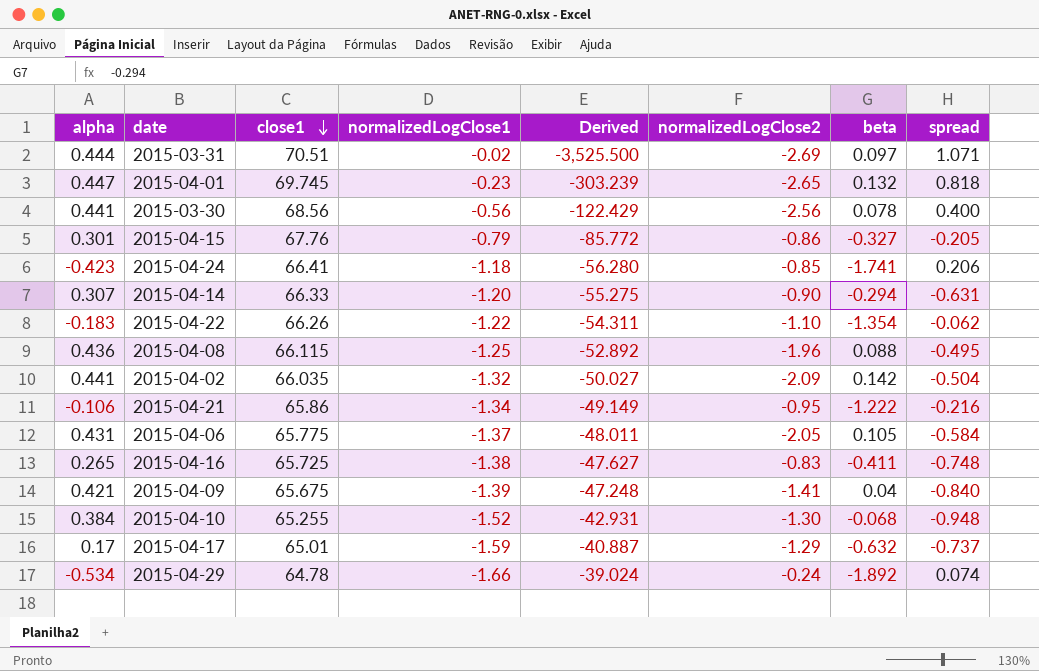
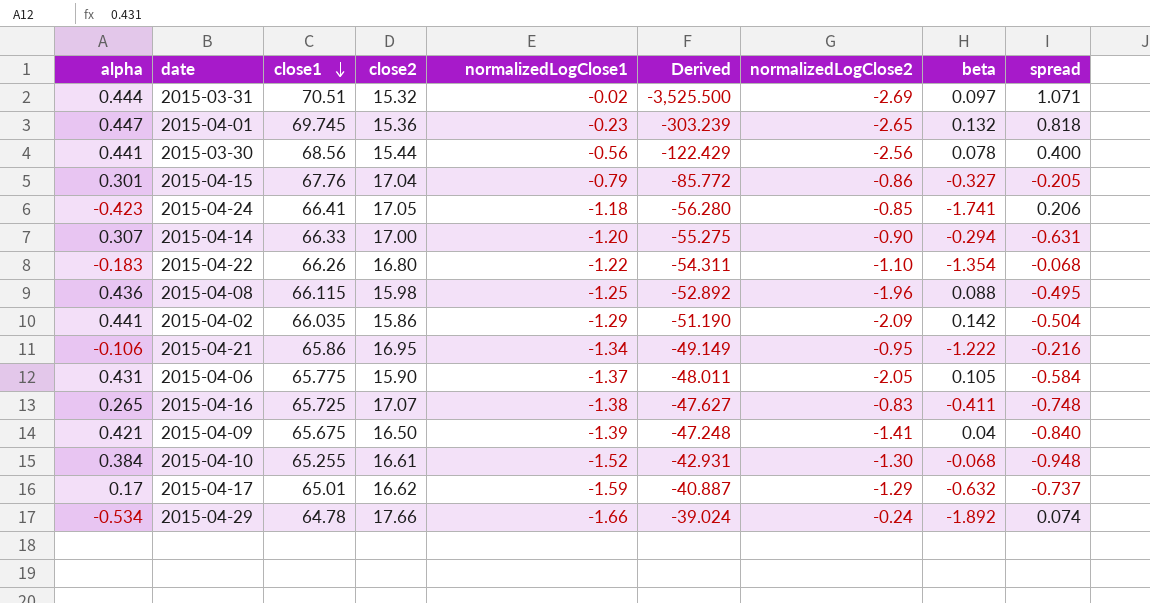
column close2 | position: none -> 4
2015-04-22 | spread: -0.062 -> -0.068
2015-04-02 | normalizedLogClose1: -1.32 -> -1.29
2015-04-02 | Derived: -50.027 -> -51.190

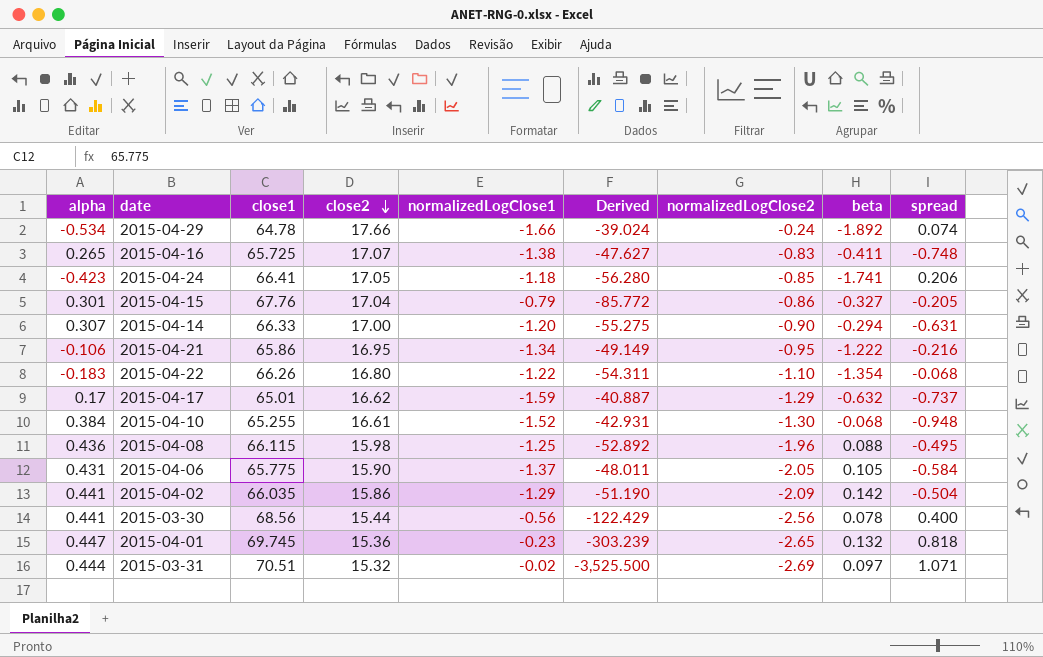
row order: close1 descending -> close2 descending
row 2015-04-09: 0.421 | 65.675 | 16.50 | -1.39 | -47.248 | -1.41 | 0.04 | -0.840 -> none

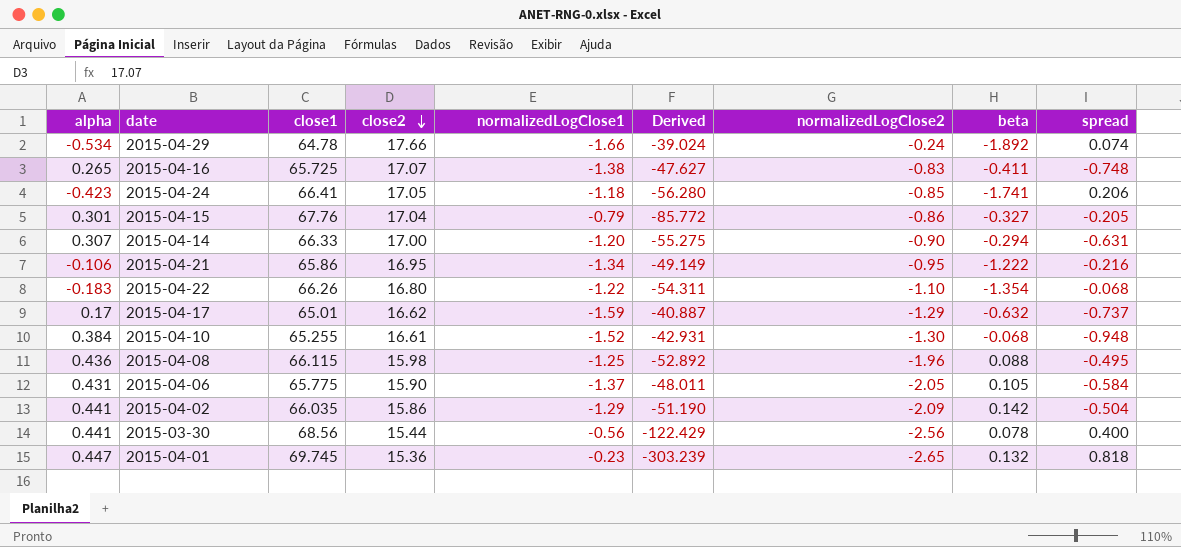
row 2015-03-31: 0.444 | 70.51 | 15.32 | -0.02 | -3,525.500 | -2.69 | 0.097 | 1.071 -> none

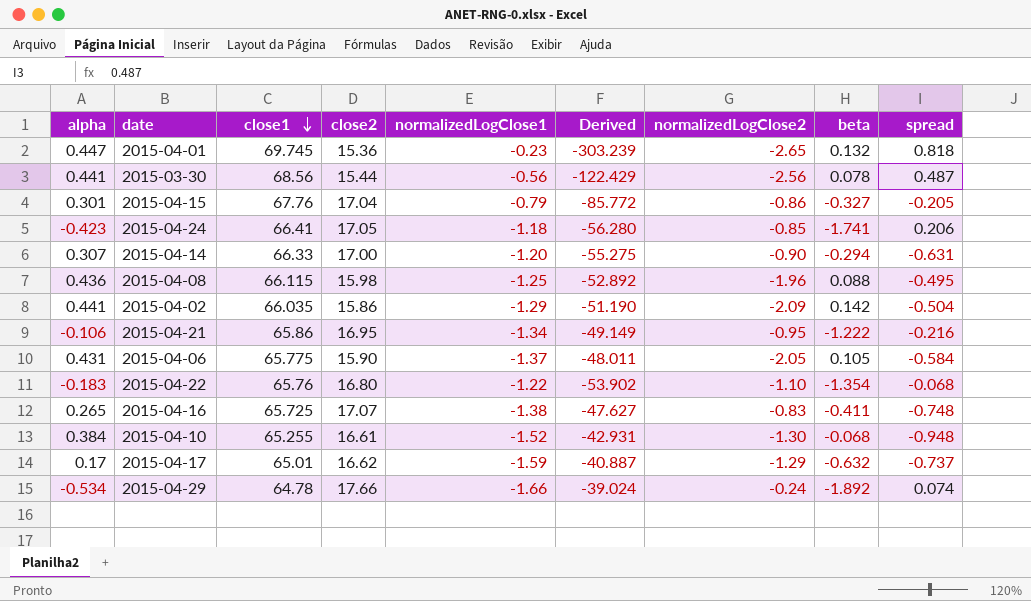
row order: close2 descending -> close1 descending
2015-03-30 | spread: 0.400 -> 0.487
2015-04-22 | close1: 66.26 -> 65.76
2015-04-22 | Derived: -54.311 -> -53.902

